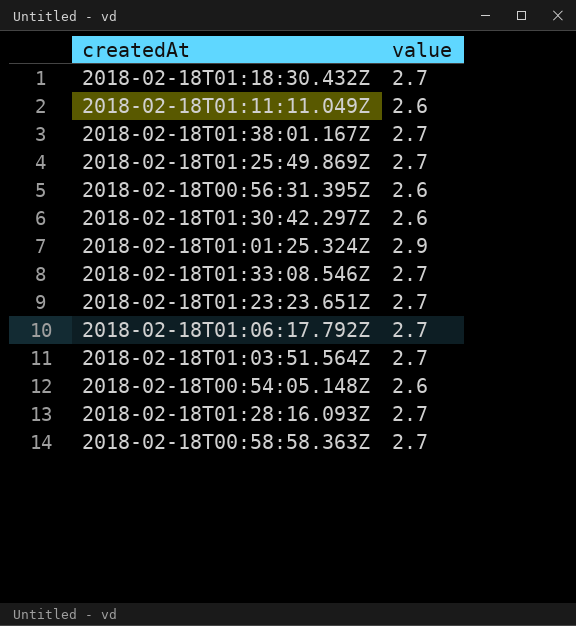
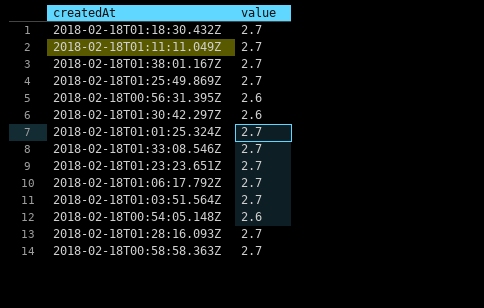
2018-02-18T01:11:11.049Z | value: 2.6 -> 2.7
2018-02-18T01:01:25.324Z | value: 2.9 -> 2.7

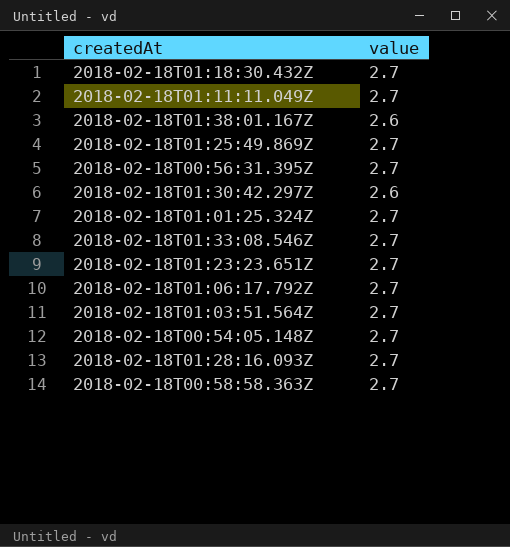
2018-02-18T01:38:01.167Z | value: 2.7 -> 2.6
2018-02-18T00:56:31.395Z | value: 2.6 -> 2.7
2018-02-18T00:54:05.148Z | value: 2.6 -> 2.7

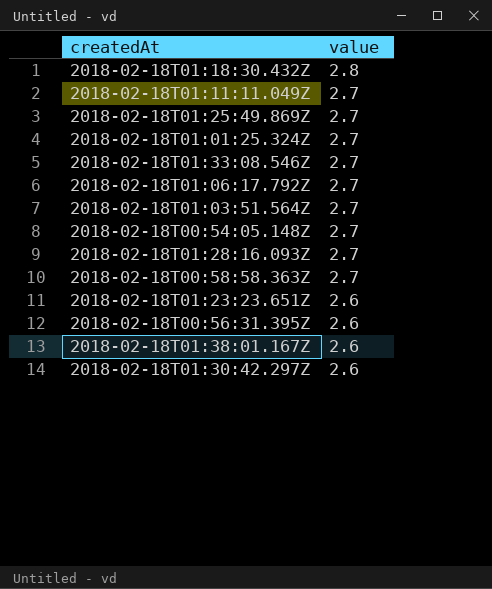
row order: none -> value descending
2018-02-18T01:18:30.432Z | value: 2.7 -> 2.8
2018-02-18T01:23:23.651Z | value: 2.7 -> 2.6
2018-02-18T00:56:31.395Z | value: 2.7 -> 2.6

